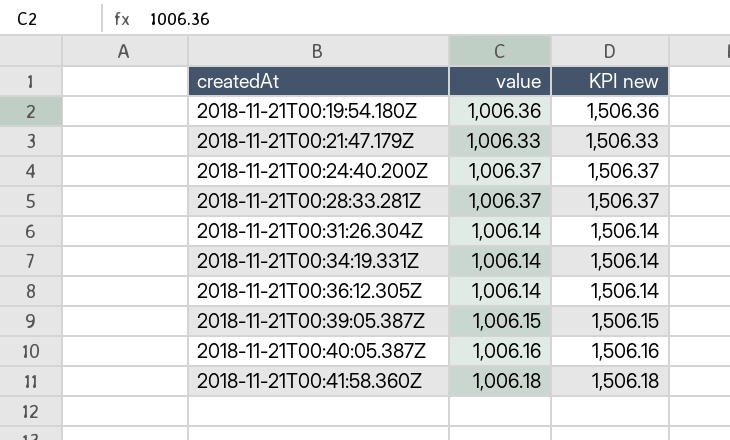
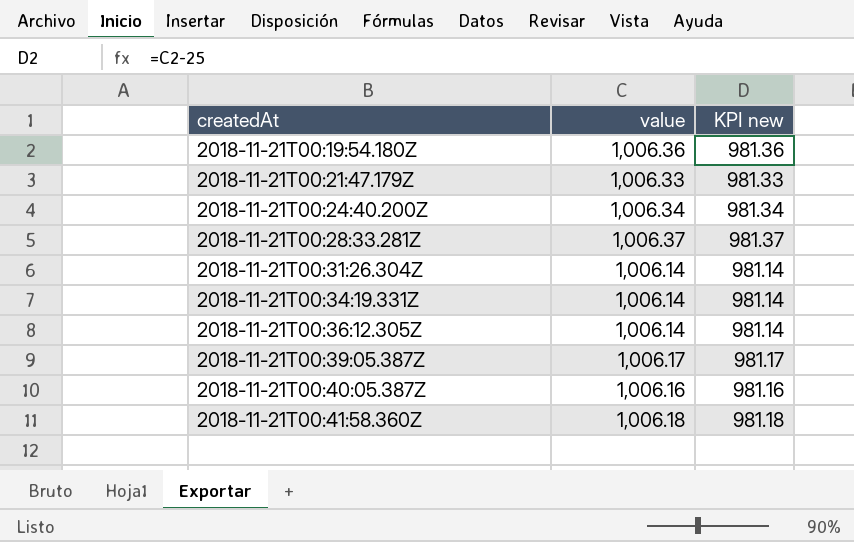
column KPI new | formula: [value] + 500 -> [value] - 25
2018-11-21T00:24:40.200Z | value: 1,006.37 -> 1,006.34
2018-11-21T00:39:05.387Z | value: 1,006.15 -> 1,006.17

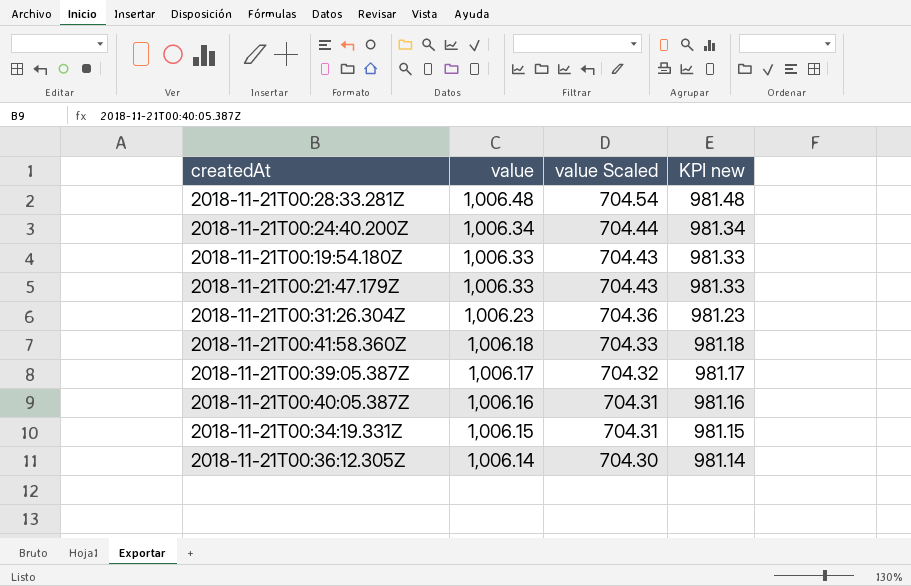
row order: createdAt ascending -> value descending
column value Scaled | formula: none -> [value] * 0.7
2018-11-21T00:28:33.281Z | value: 1,006.37 -> 1,006.48
2018-11-21T00:28:33.281Z | KPI new: 981.37 -> 981.48
2018-11-21T00:19:54.180Z | value: 1,006.36 -> 1,006.33
2018-11-21T00:19:54.180Z | KPI new: 981.36 -> 981.33
2018-11-21T00:31:26.304Z | value: 1,006.14 -> 1,006.23
2018-11-21T00:31:26.304Z | KPI new: 981.14 -> 981.23
2018-11-21T00:34:19.331Z | value: 1,006.14 -> 1,006.15
2018-11-21T00:34:19.331Z | KPI new: 981.14 -> 981.15

